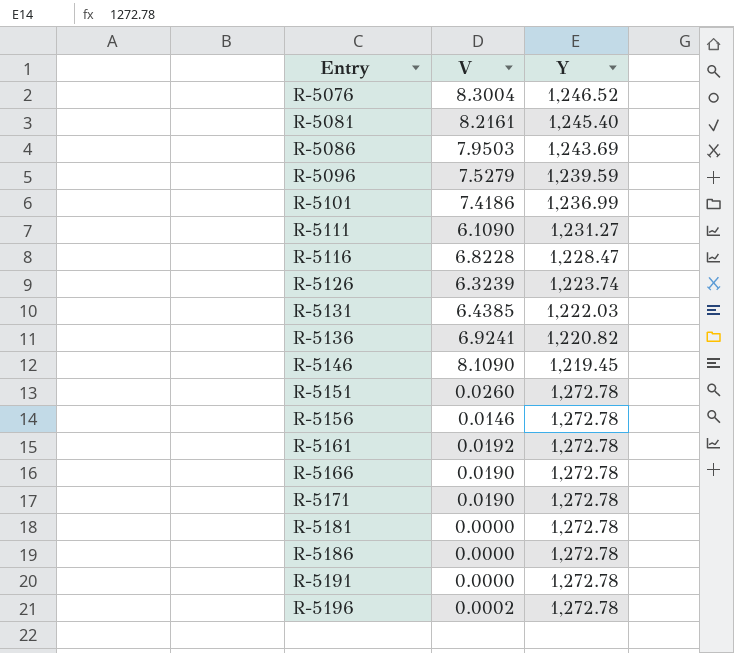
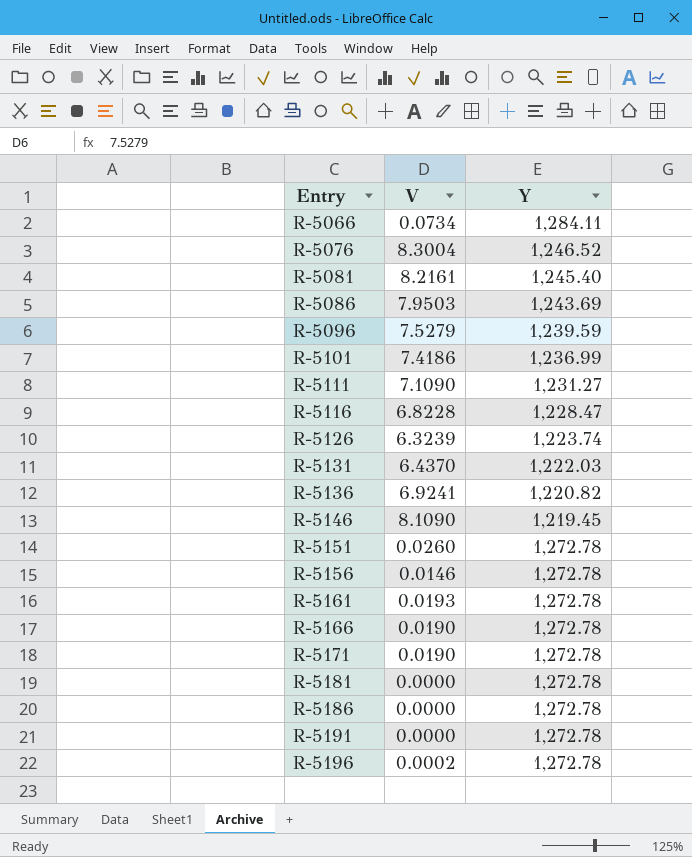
row R-5066: none -> 0.0734 | 1,284.11
R-5111 | V: 6.1090 -> 7.1090
R-5131 | V: 6.4385 -> 6.4370
R-5161 | V: 0.0192 -> 0.0193

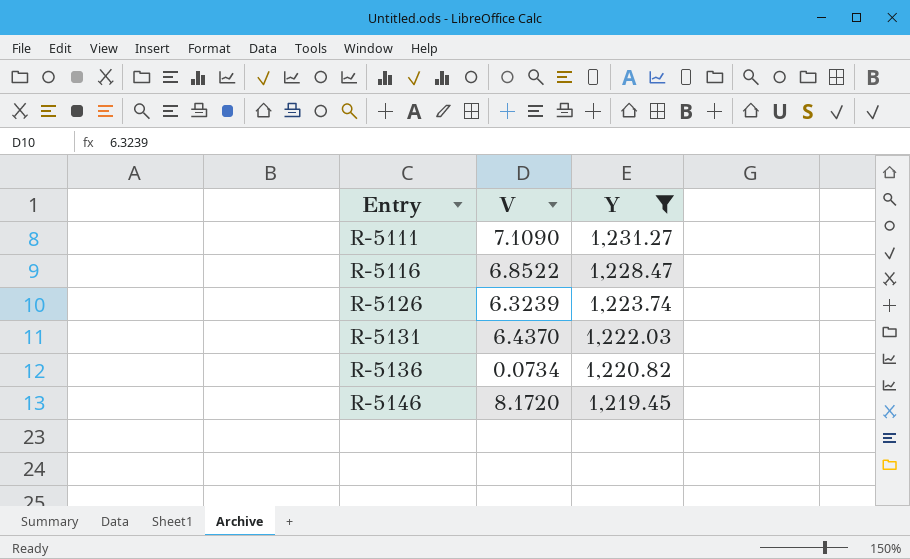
filter: none -> Y <= 1,231.27
R-5116 | V: 6.8228 -> 6.8522
R-5136 | V: 6.9241 -> 0.0734
R-5146 | V: 8.1090 -> 8.1720

